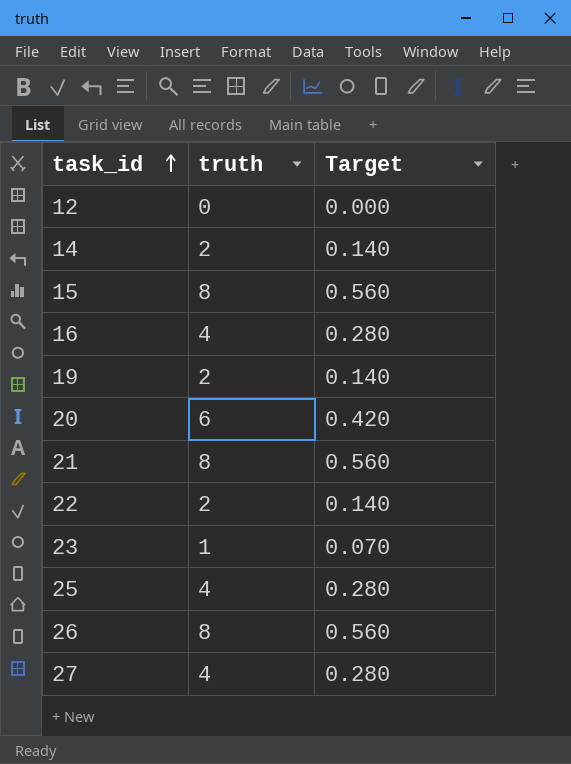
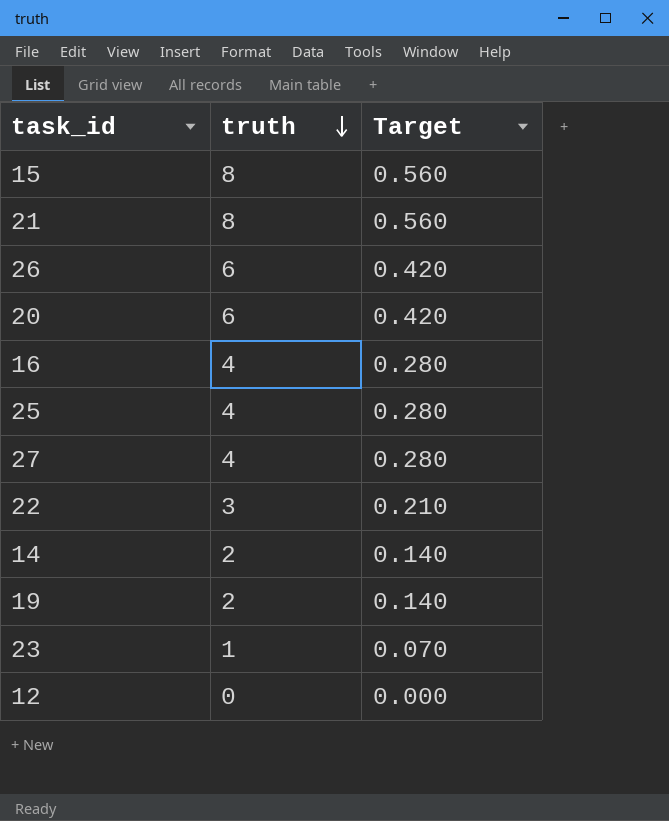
row order: task_id ascending -> truth descending
26 | truth: 8 -> 6
26 | Target: 0.560 -> 0.420
22 | truth: 2 -> 3
22 | Target: 0.140 -> 0.210

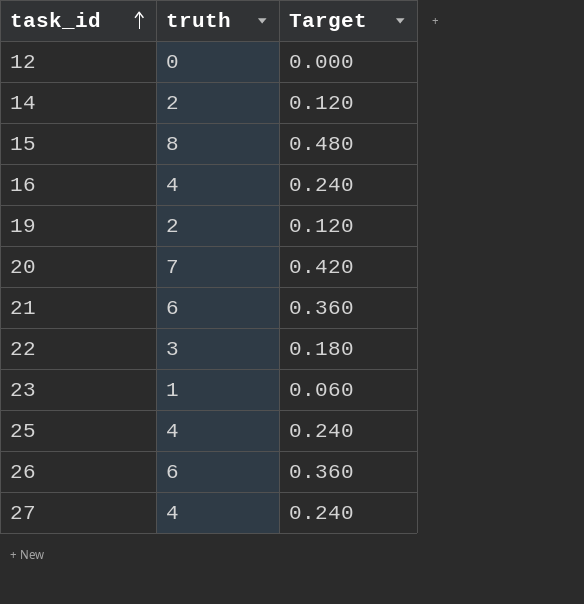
row order: truth descending -> task_id ascending
column Target | formula: [truth] * 0.07 -> [truth] * 0.06
20 | truth: 6 -> 7
21 | truth: 8 -> 6

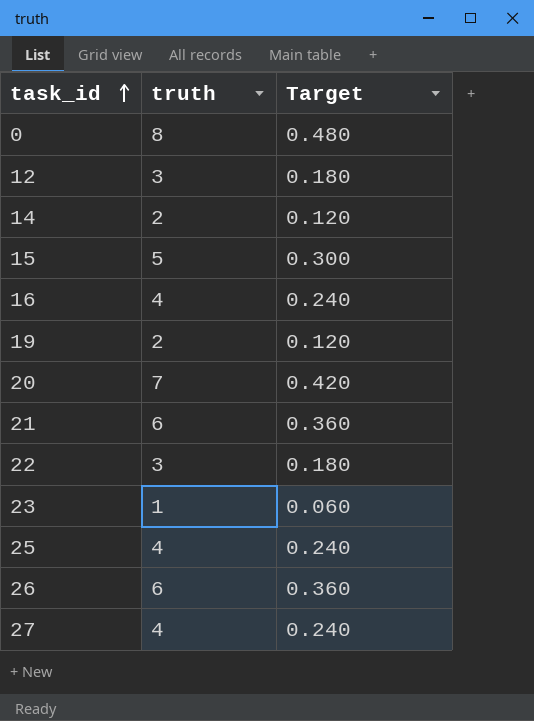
row 0: none -> 8 | 0.480
12 | truth: 0 -> 3
12 | Target: 0.000 -> 0.180
15 | truth: 8 -> 5
15 | Target: 0.480 -> 0.300

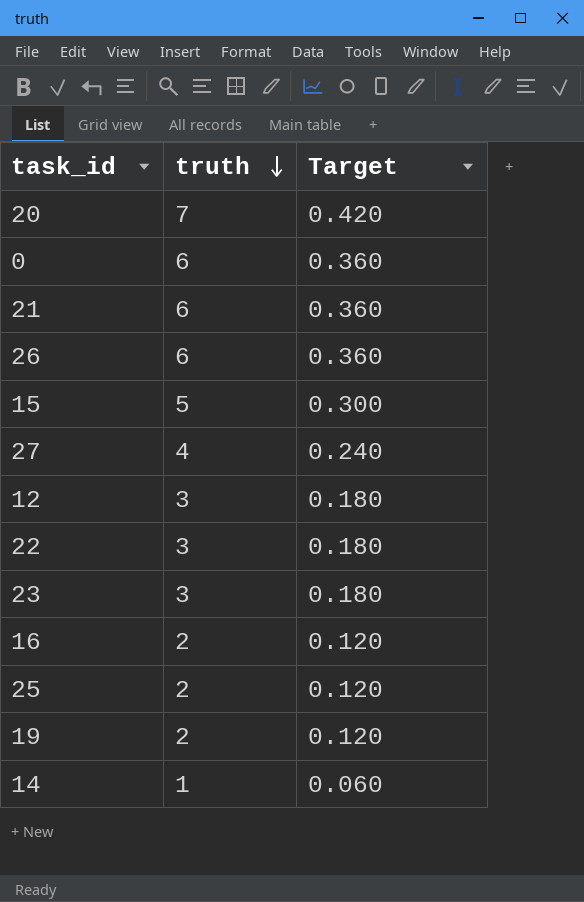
row order: task_id ascending -> truth descending
0 | truth: 8 -> 6
0 | Target: 0.480 -> 0.360
23 | truth: 1 -> 3
23 | Target: 0.060 -> 0.180
16 | truth: 4 -> 2
16 | Target: 0.240 -> 0.120
25 | truth: 4 -> 2
25 | Target: 0.240 -> 0.120
14 | truth: 2 -> 1
14 | Target: 0.120 -> 0.060

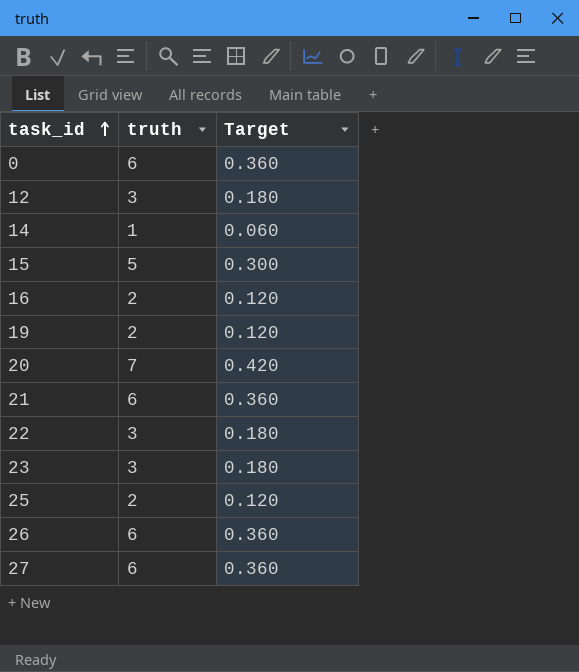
row order: truth descending -> task_id ascending
27 | truth: 4 -> 6
27 | Target: 0.240 -> 0.360

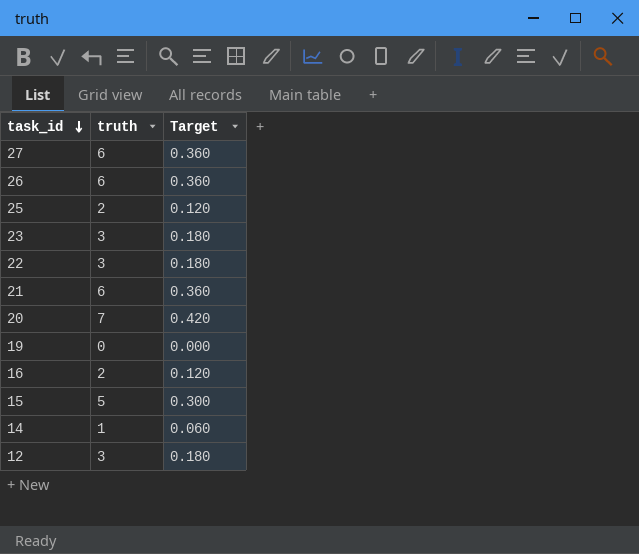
row order: task_id ascending -> task_id descending
row 0: 6 | 0.360 -> none
19 | truth: 2 -> 0
19 | Target: 0.120 -> 0.000

